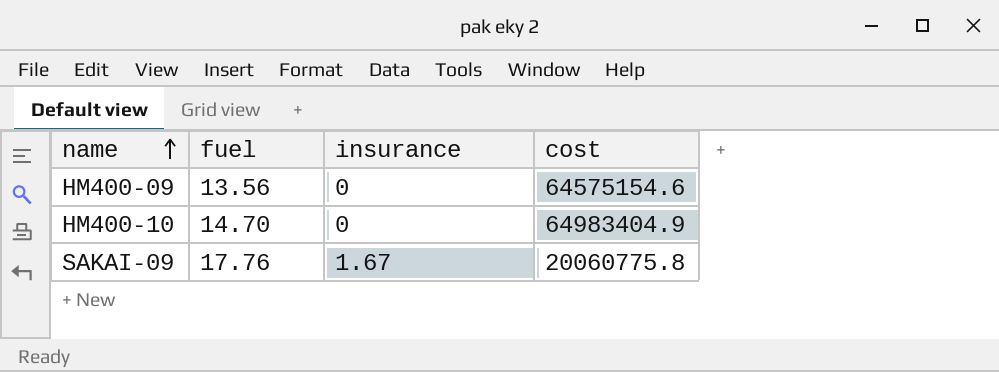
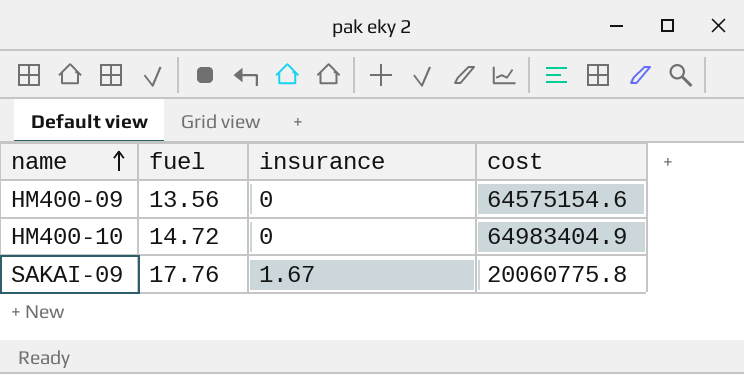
HM400-10 | fuel: 14.70 -> 14.72

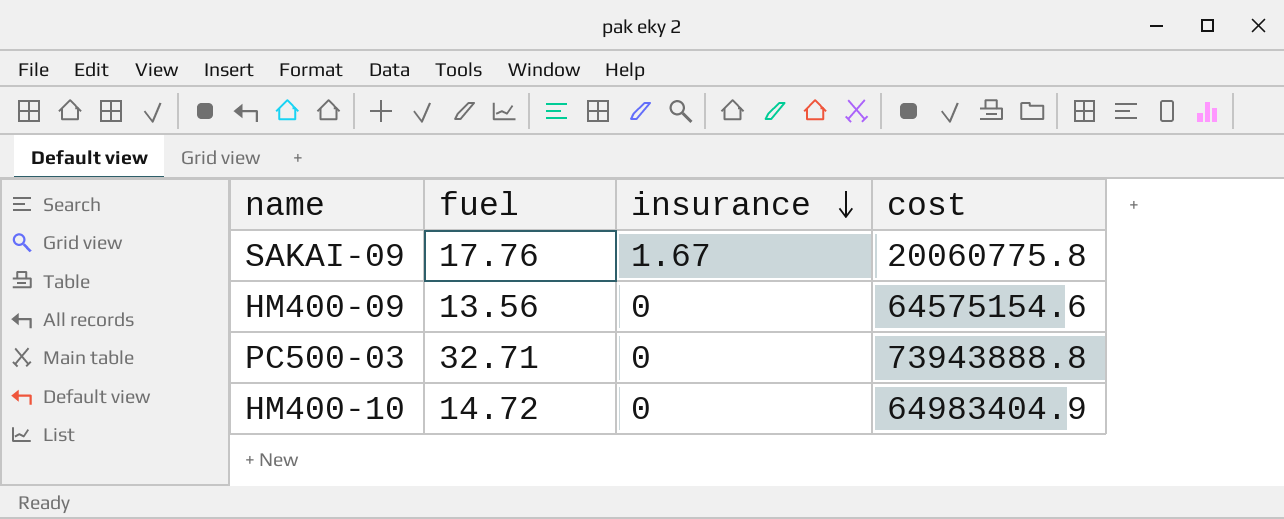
row order: name ascending -> insurance descending
row PC500-03: none -> 32.71 | 0 | 73943888.8

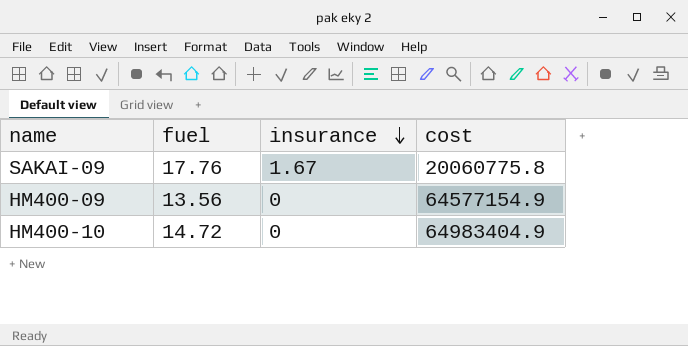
row PC500-03: 32.71 | 0 | 73943888.8 -> none
HM400-09 | cost: 64575154.6 -> 64577154.9

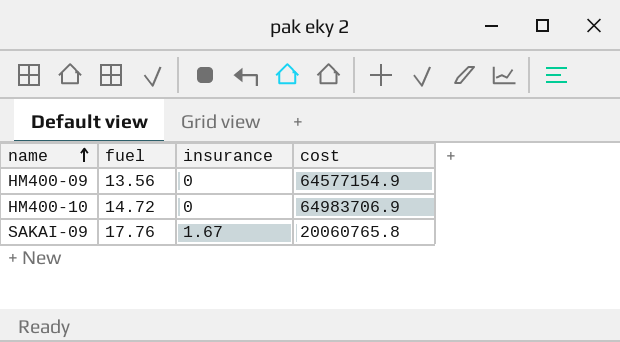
row order: insurance descending -> name ascending
HM400-10 | cost: 64983404.9 -> 64983706.9
SAKAI-09 | cost: 20060775.8 -> 20060765.8

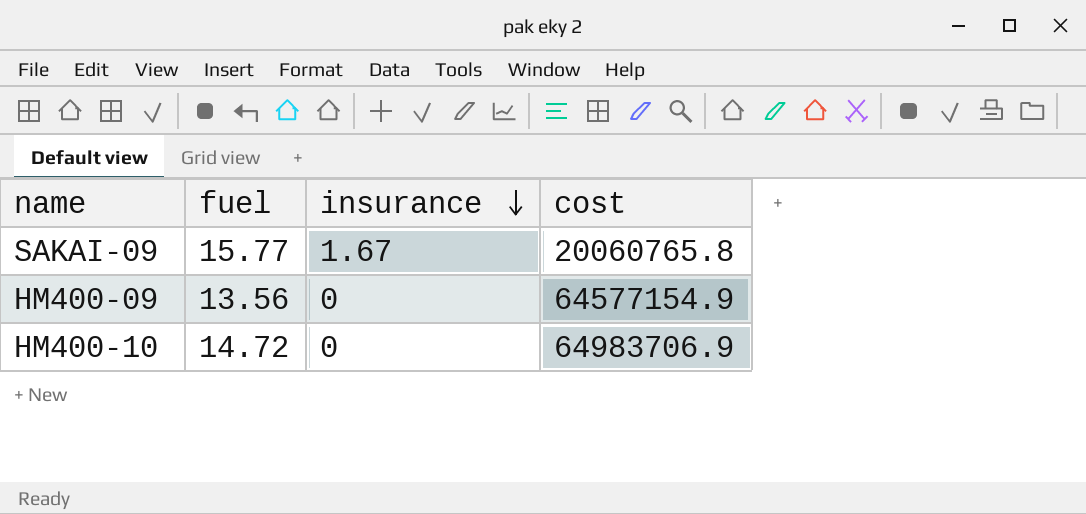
row order: name ascending -> insurance descending
SAKAI-09 | fuel: 17.76 -> 15.77

